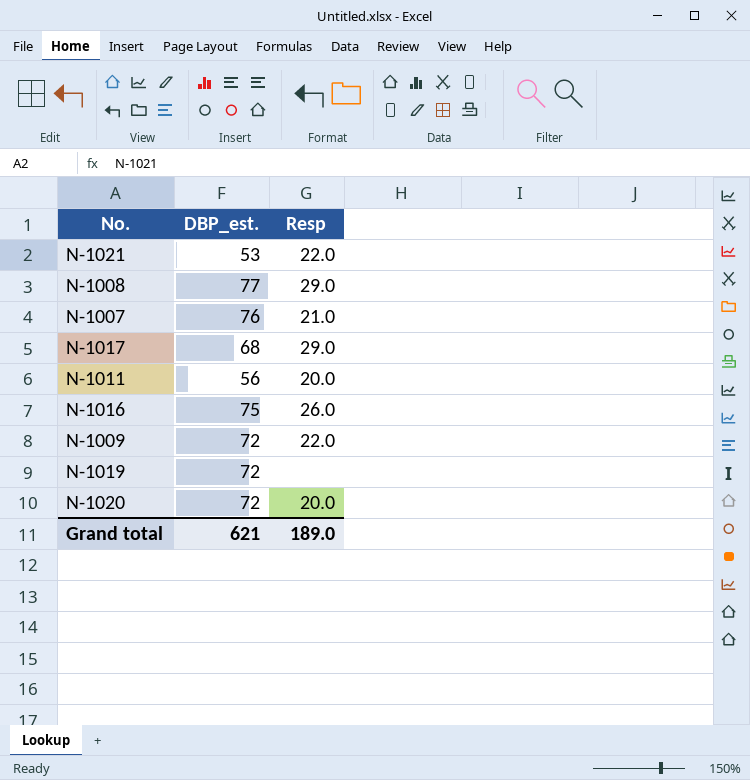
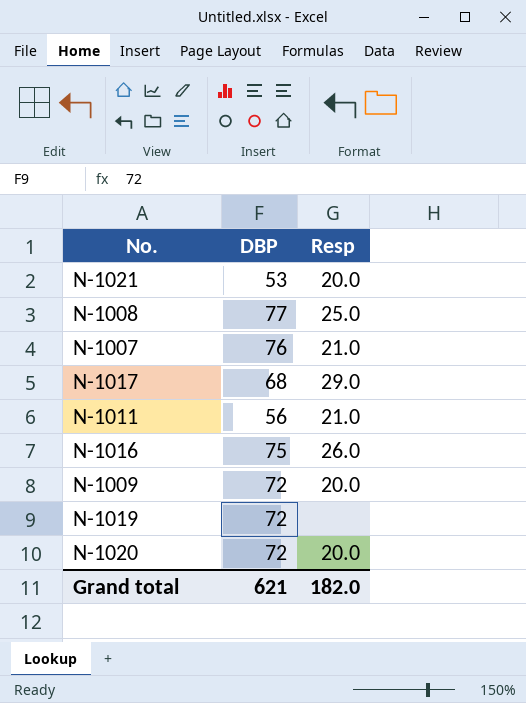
column name: DBP_est. -> DBP
N-1021 | Resp: 22.0 -> 20.0
N-1008 | Resp: 29.0 -> 25.0
N-1011 | Resp: 20.0 -> 21.0
N-1009 | Resp: 22.0 -> 20.0
Grand total | Resp: 189.0 -> 182.0

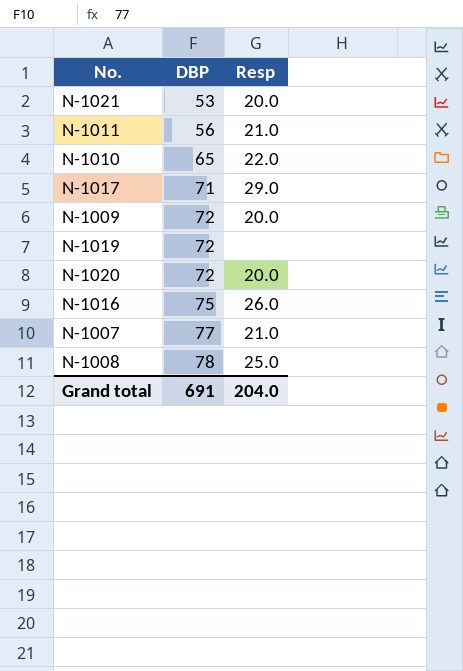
row order: none -> DBP ascending
row N-1010: none -> 65 | 22.0
N-1017 | DBP: 68 -> 71
N-1007 | DBP: 76 -> 77
N-1008 | DBP: 77 -> 78
Grand total | DBP: 621 -> 691
Grand total | Resp: 182.0 -> 204.0

